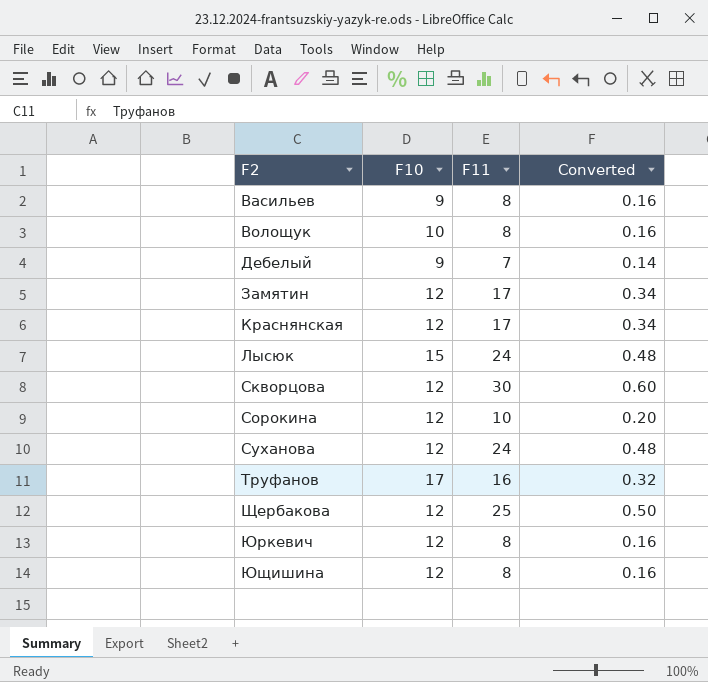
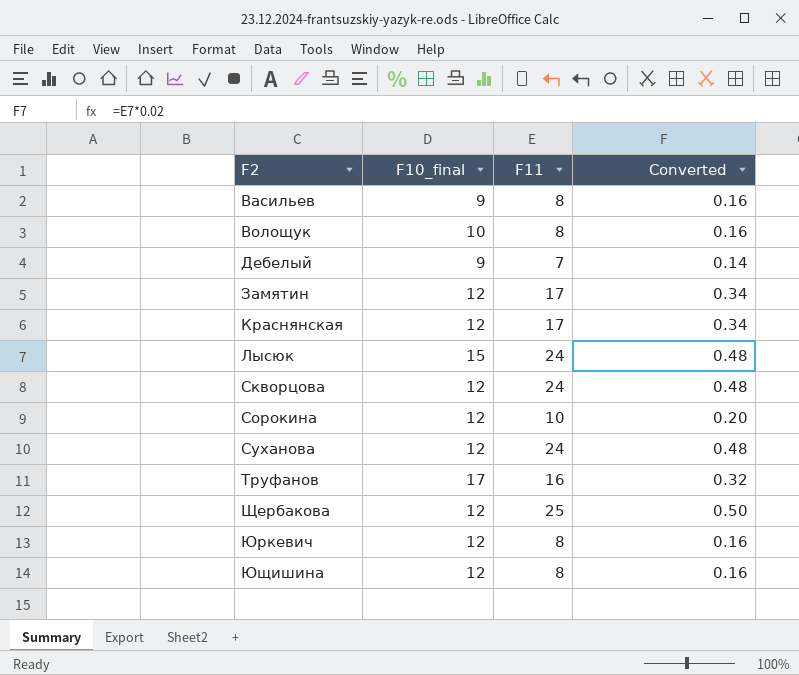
column name: F10 -> F10_final
Скворцова | F11: 30 -> 24
Скворцова | Converted: 0.60 -> 0.48

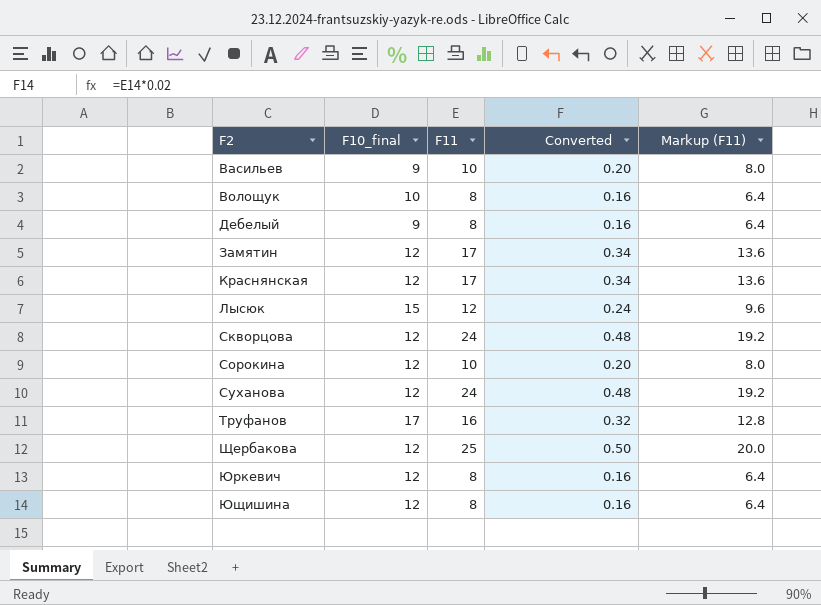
column Markup (F11) | formula: none -> [F11] * 0.8
Васильев | F11: 8 -> 10
Васильев | Converted: 0.16 -> 0.20
Дебелый | F11: 7 -> 8
Дебелый | Converted: 0.14 -> 0.16
Лысюк | F11: 24 -> 12
Лысюк | Converted: 0.48 -> 0.24

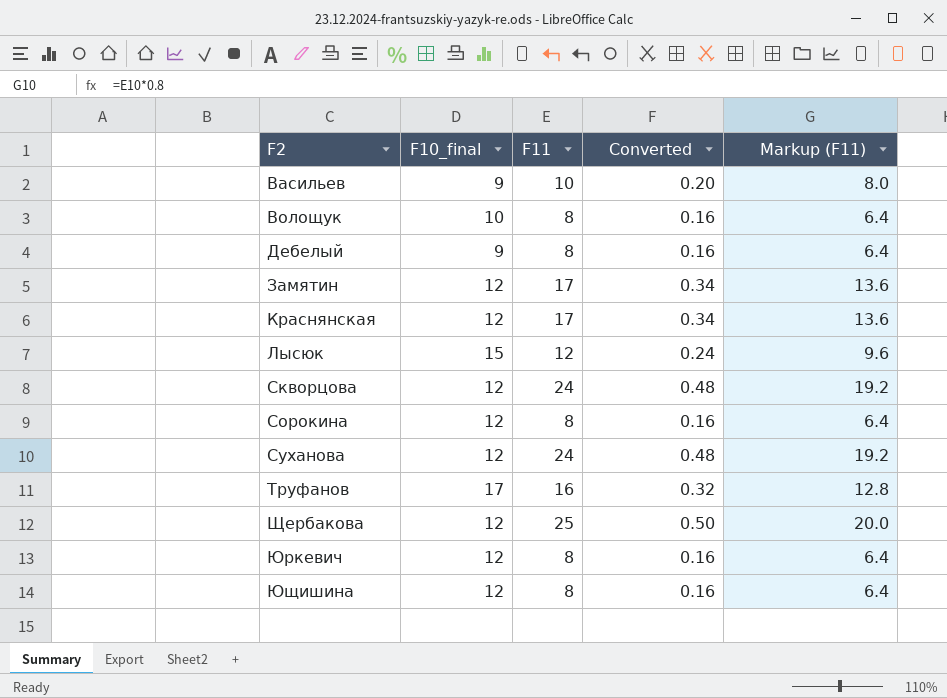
Сорокина | F11: 10 -> 8
Сорокина | Converted: 0.20 -> 0.16
Сорокина | Markup (F11): 8.0 -> 6.4

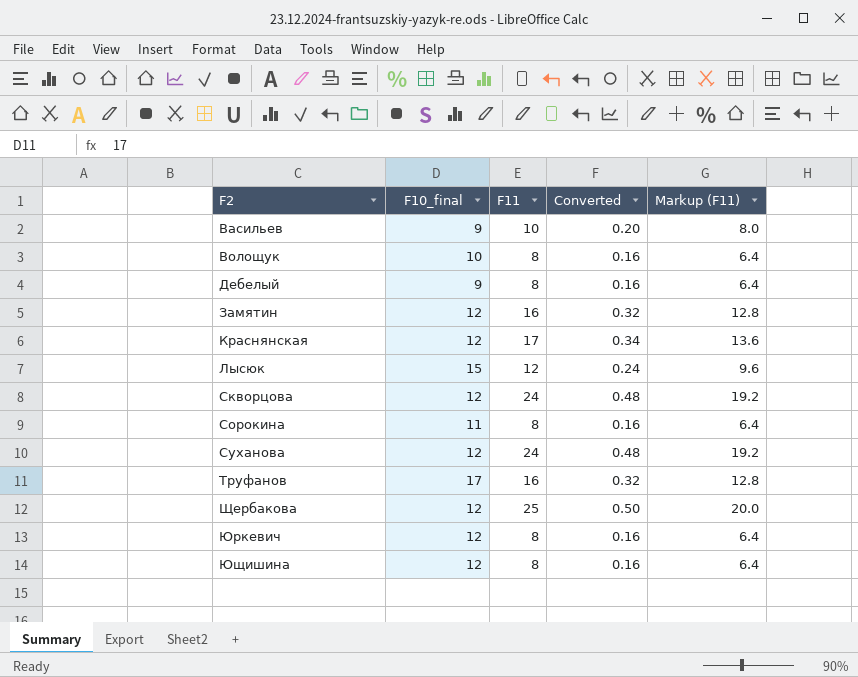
Замятин | F11: 17 -> 16
Замятин | Converted: 0.34 -> 0.32
Замятин | Markup (F11): 13.6 -> 12.8
Сорокина | F10_final: 12 -> 11

